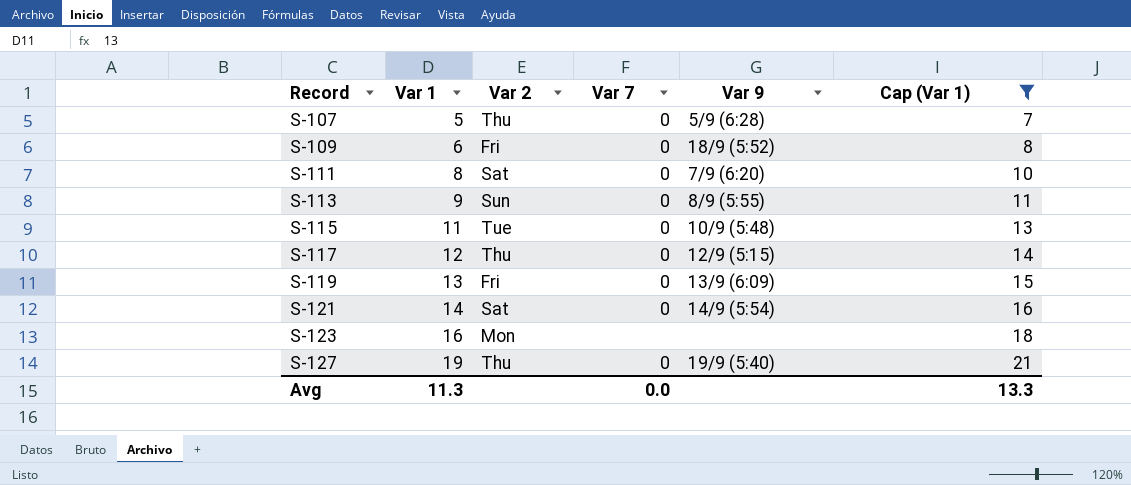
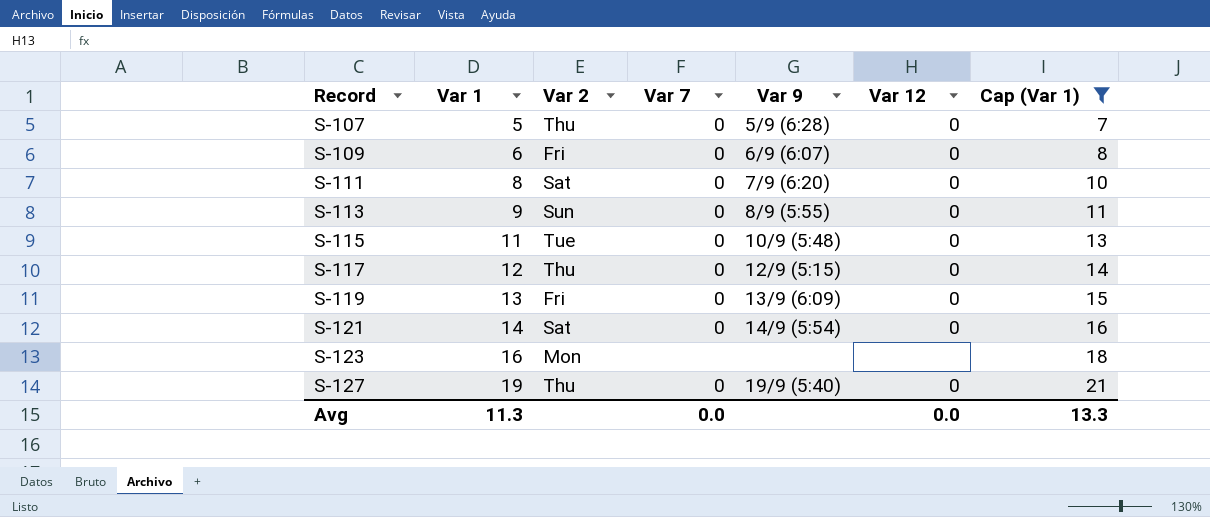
column Var 12 | position: none -> 6
S-109 | Var 9: 18/9 (5:52) -> 6/9 (6:07)

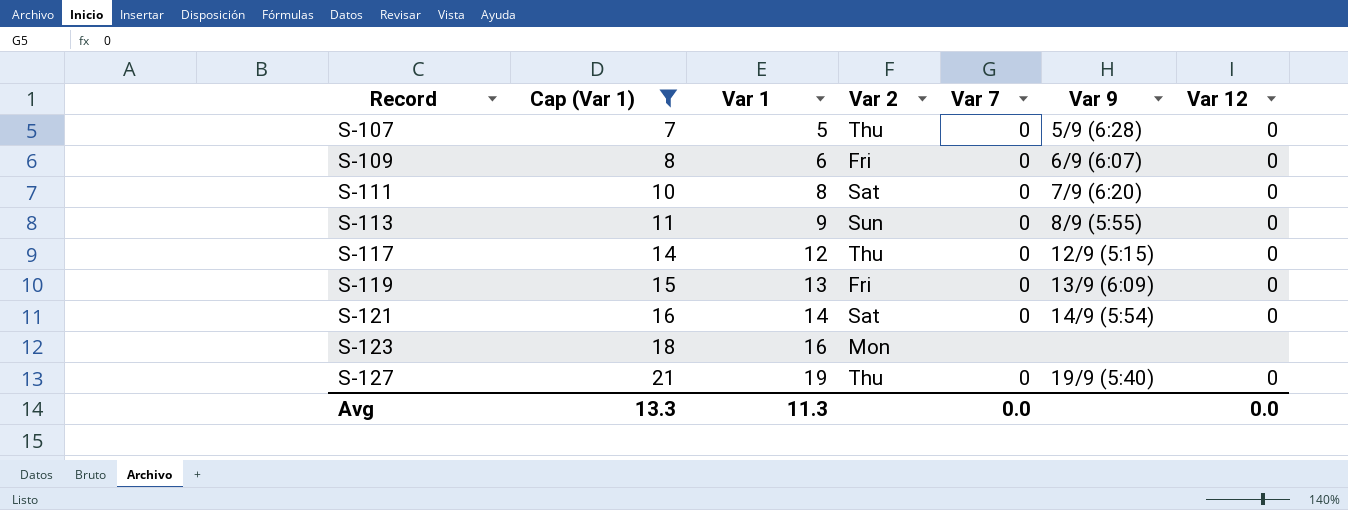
column Cap (Var 1) | position: 7 -> 2
row S-115: 11 | Tue | 0 | 10/9 (5:48) | 0 | 13 -> none

